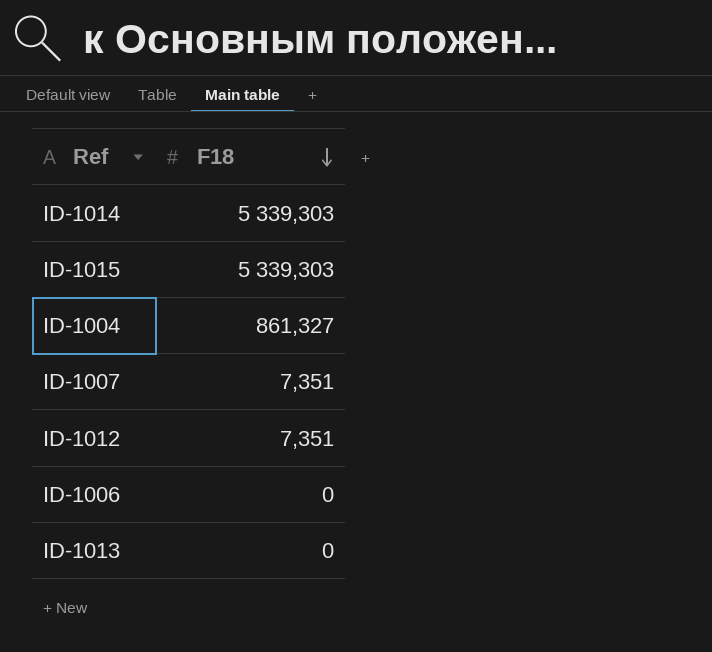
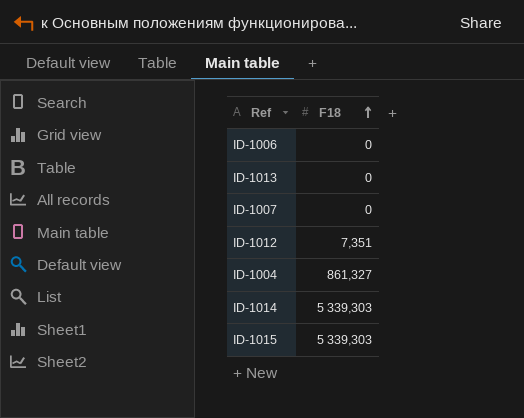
row order: F18 descending -> F18 ascending
ID-1007 | F18: 7,351 -> 0

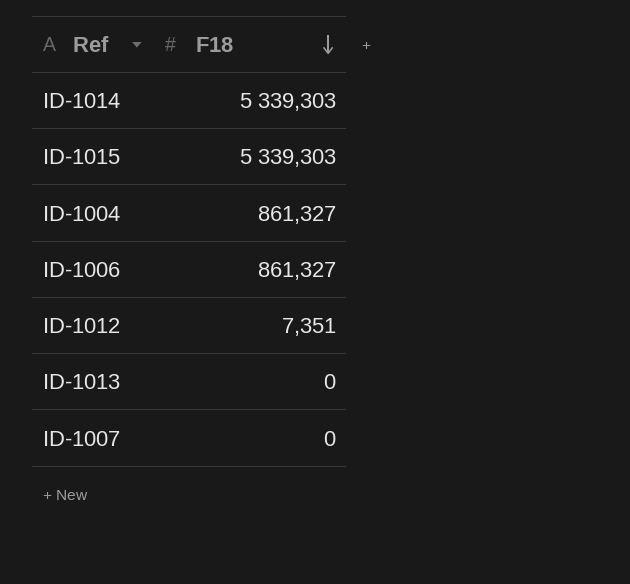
row order: F18 ascending -> F18 descending
ID-1006 | F18: 0 -> 861,327

